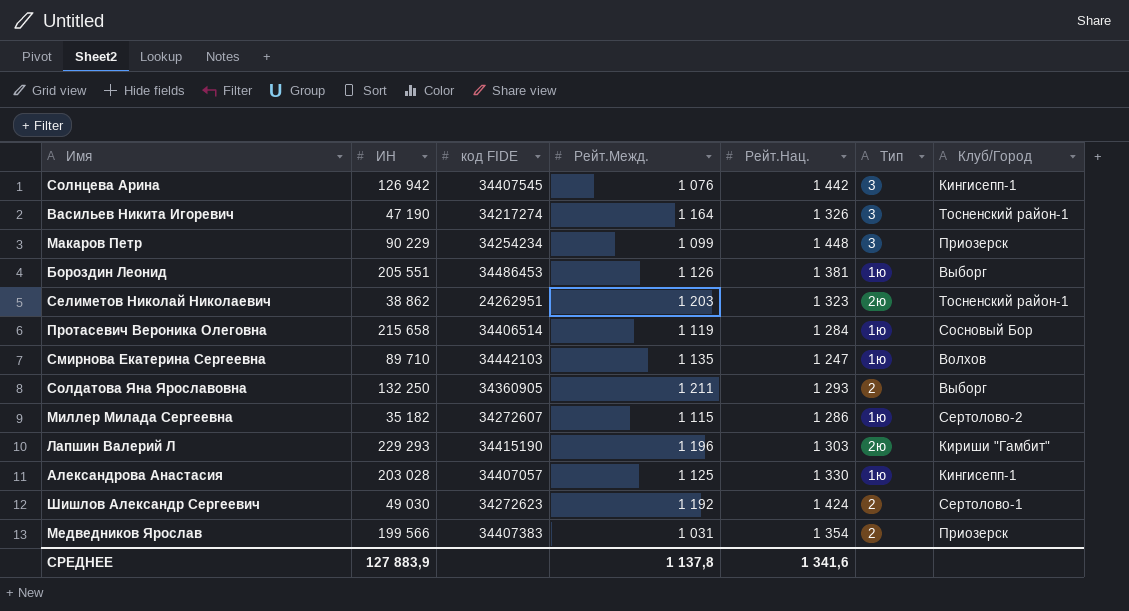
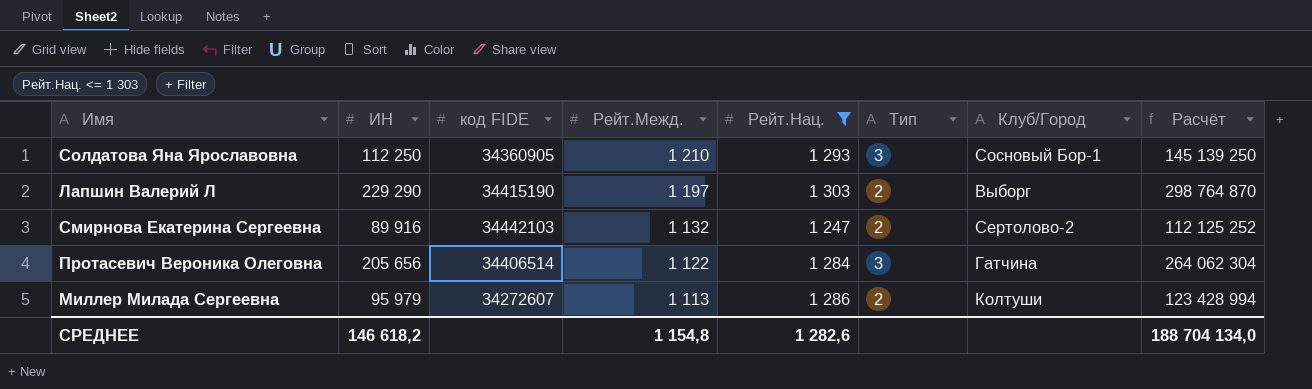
filter: none -> Рейт.Нац. <= 1 303
row order: none -> Рейт.Межд. descending
column Расчёт | formula: none -> [ИН] * [Рейт.Нац.]
Солдатова Яна Ярославовна | ИН: 132 250 -> 112 250
Солдатова Яна Ярославовна | Рейт.Межд.: 1 211 -> 1 210
Солдатова Яна Ярославовна | Тип: 2 -> 3
Солдатова Яна Ярославовна | Клуб/Город: Выборг -> Сосновый Бор-1
Лапшин Валерий Л | ИН: 229 293 -> 229 290
Лапшин Валерий Л | Рейт.Межд.: 1 196 -> 1 197
Лапшин Валерий Л | Тип: 2ю -> 2
Лапшин Валерий Л | Клуб/Город: Кириши "Гамбит" -> Выборг
Смирнова Екатерина Сергеевна | ИН: 89 710 -> 89 916
Смирнова Екатерина Сергеевна | Рейт.Межд.: 1 135 -> 1 132
Смирнова Екатерина Сергеевна | Тип: 1ю -> 2
Смирнова Екатерина Сергеевна | Клуб/Город: Волхов -> Сертолово-2
Протасевич Вероника Олеговна | ИН: 215 658 -> 205 656
Протасевич Вероника Олеговна | Рейт.Межд.: 1 119 -> 1 122
Протасевич Вероника Олеговна | Тип: 1ю -> 3
Протасевич Вероника Олеговна | Клуб/Город: Сосновый Бор -> Гатчина
Миллер Милада Сергеевна | ИН: 35 182 -> 95 979
Миллер Милада Сергеевна | Рейт.Межд.: 1 115 -> 1 113
Миллер Милада Сергеевна | Тип: 1ю -> 2
Миллер Милада Сергеевна | Клуб/Город: Сертолово-2 -> Колтуши
СРЕДНЕЕ | ИН: 127 883,9 -> 146 618,2
СРЕДНЕЕ | Рейт.Межд.: 1 137,8 -> 1 154,8
СРЕДНЕЕ | Рейт.Нац.: 1 341,6 -> 1 282,6

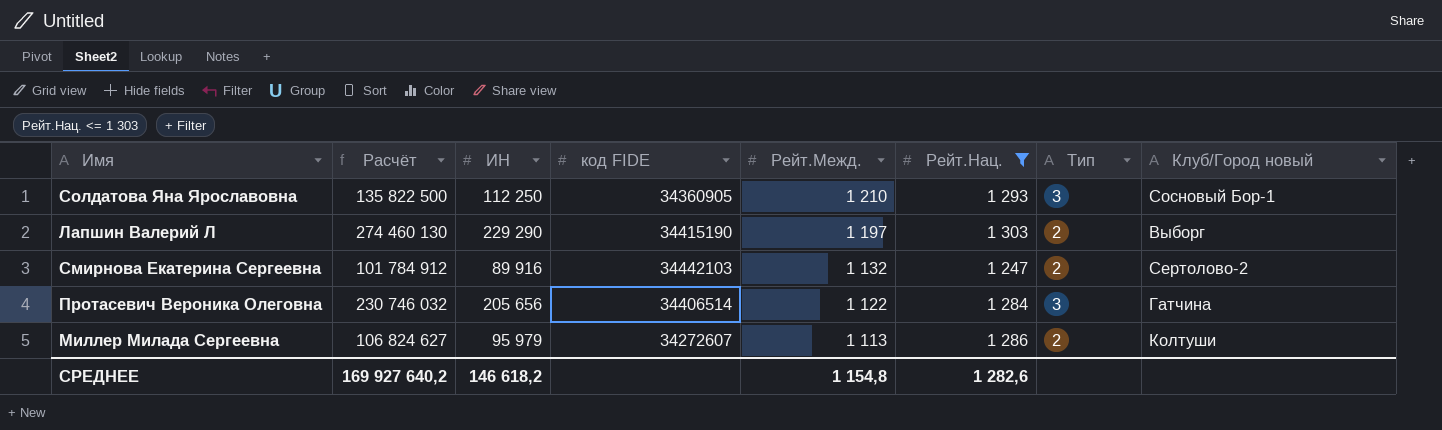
column Расчёт | formula: [ИН] * [Рейт.Нац.] -> [ИН] * [Рейт.Межд.]
column Расчёт | position: 8 -> 2
column name: Клуб/Город -> Клуб/Город новый
СРЕДНЕЕ | Расчёт: 188 704 134,0 -> 169 927 640,2

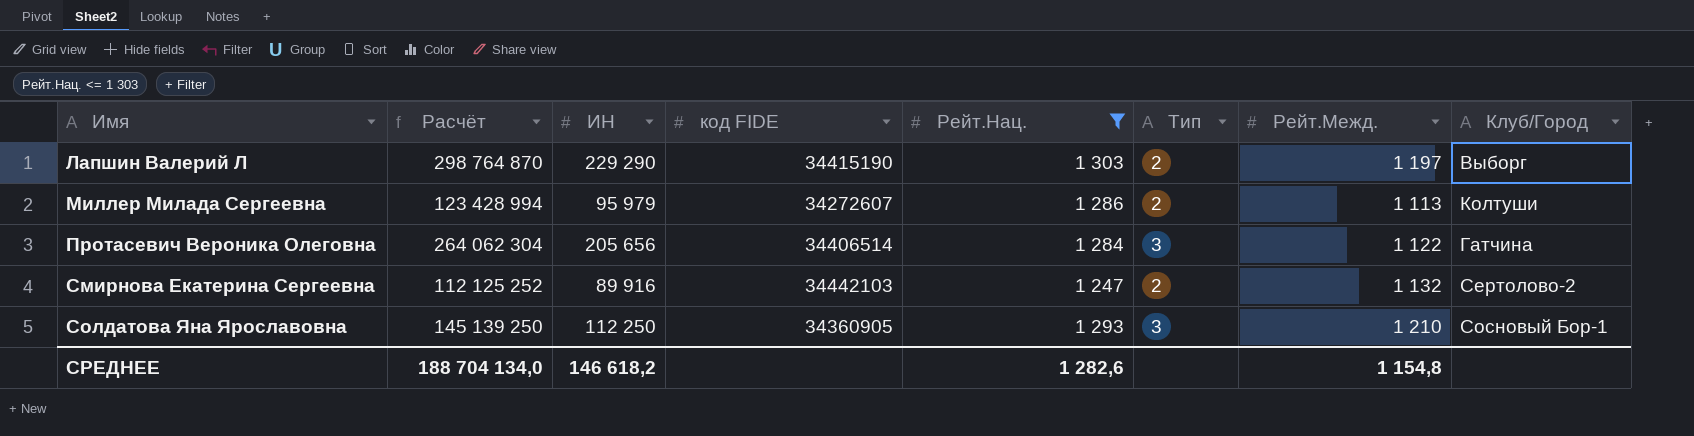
row order: Рейт.Межд. descending -> Имя ascending
column Расчёт | formula: [ИН] * [Рейт.Межд.] -> [ИН] * [Рейт.Нац.]
column Рейт.Межд. | position: 5 -> 7
column name: Клуб/Город новый -> Клуб/Город
СРЕДНЕЕ | Расчёт: 169 927 640,2 -> 188 704 134,0

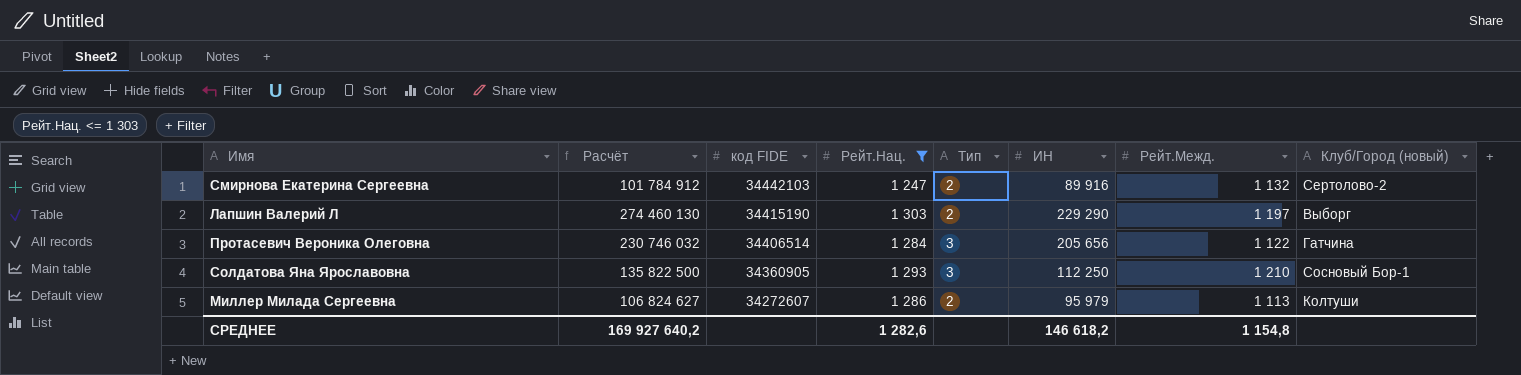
row order: Имя ascending -> код FIDE descending
column Расчёт | formula: [ИН] * [Рейт.Нац.] -> [ИН] * [Рейт.Межд.]
column ИН | position: 3 -> 6
column name: Клуб/Город -> Клуб/Город (новый)
СРЕДНЕЕ | Расчёт: 188 704 134,0 -> 169 927 640,2

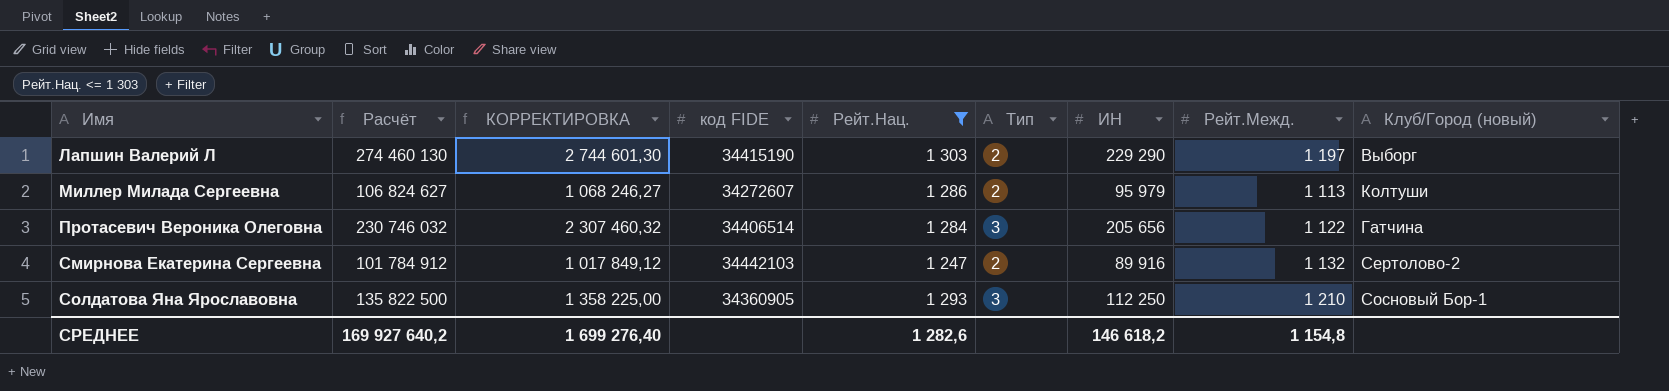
row order: код FIDE descending -> Имя ascending
column КОРРЕКТИРОВКА | formula: none -> [Расчёт] * 0,01

